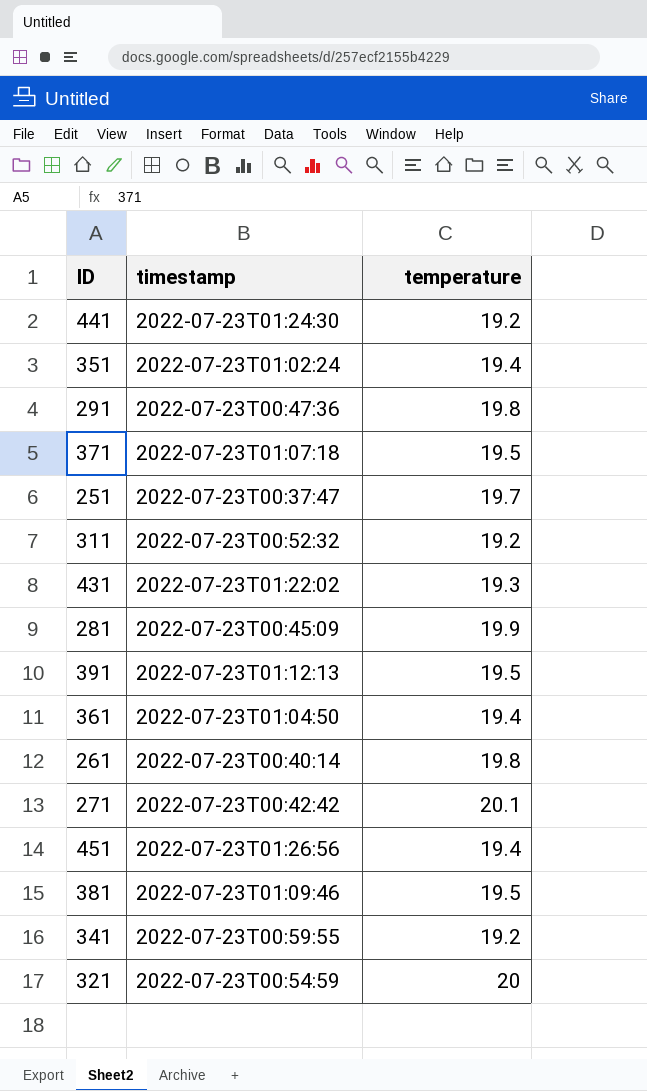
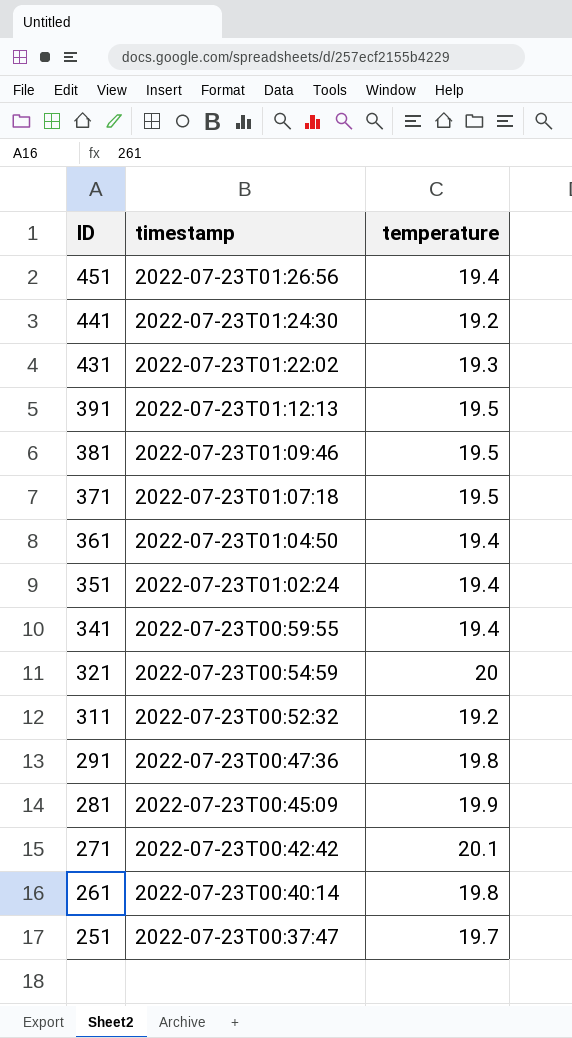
row order: none -> ID descending
341 | temperature: 19.2 -> 19.4

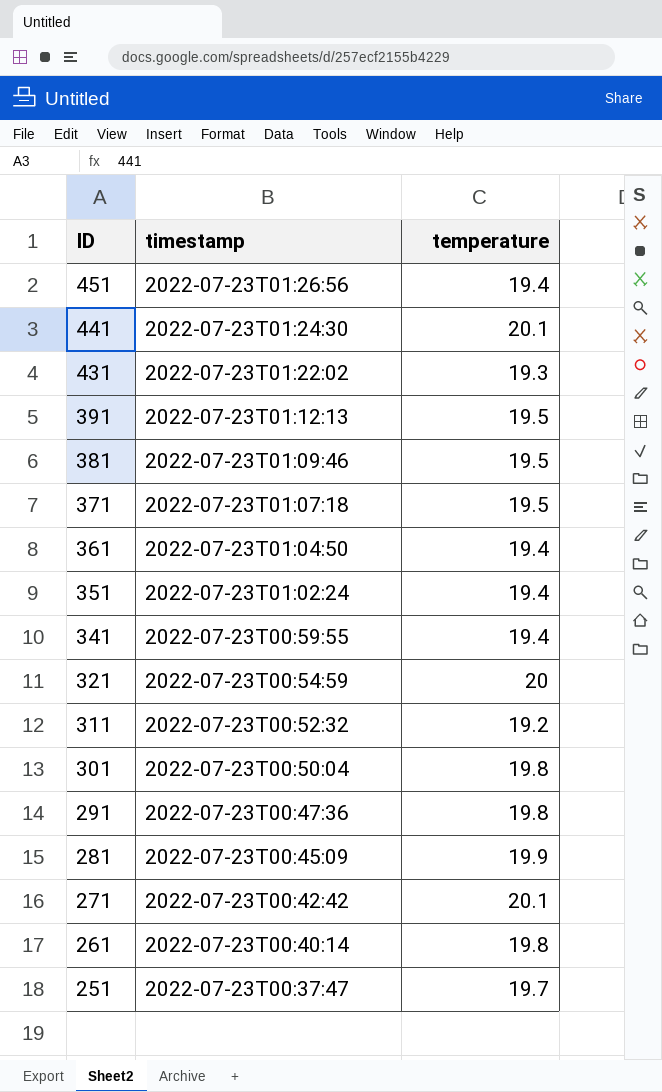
441 | temperature: 19.2 -> 20.1
row 301: none -> 2022-07-23T00:50:04 | 19.8

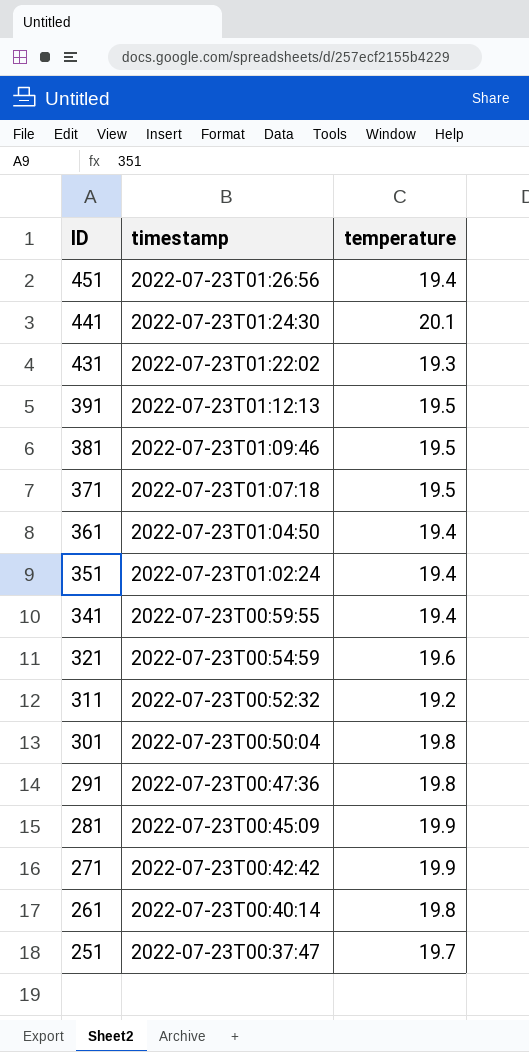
321 | temperature: 20 -> 19.6
271 | temperature: 20.1 -> 19.9

